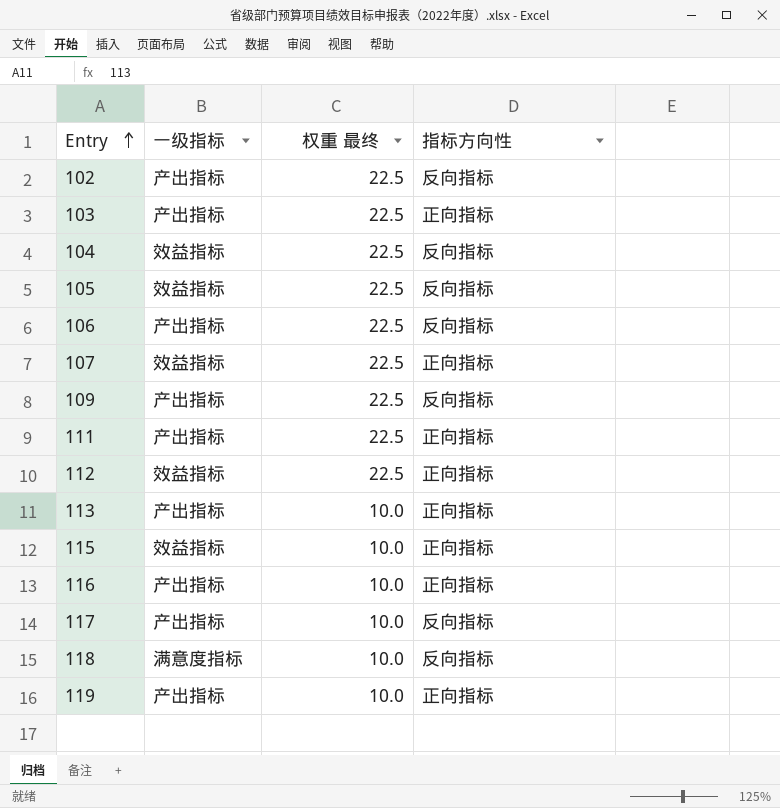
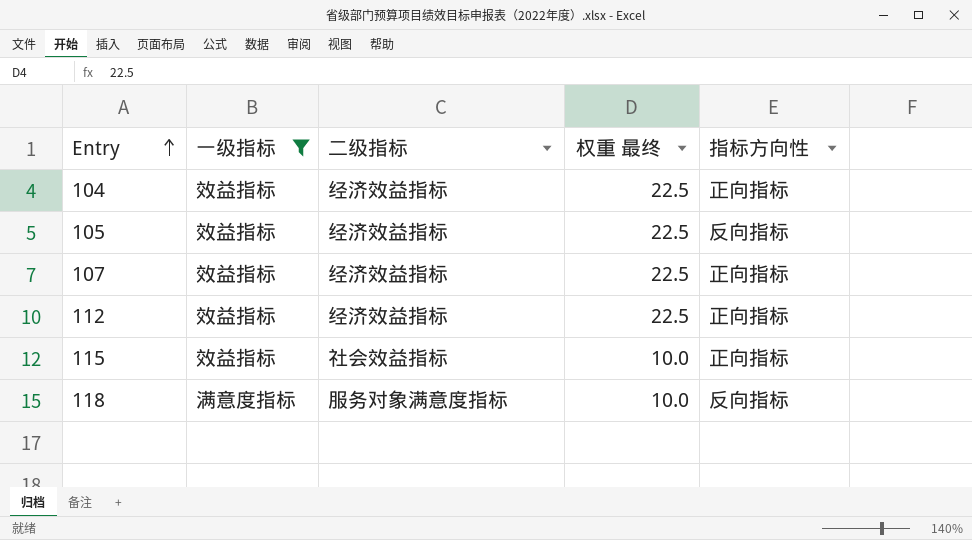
filter: none -> 一级指标 != 产出指标
column 二级指标 | position: none -> 3
104 | 指标方向性: 反向指标 -> 正向指标

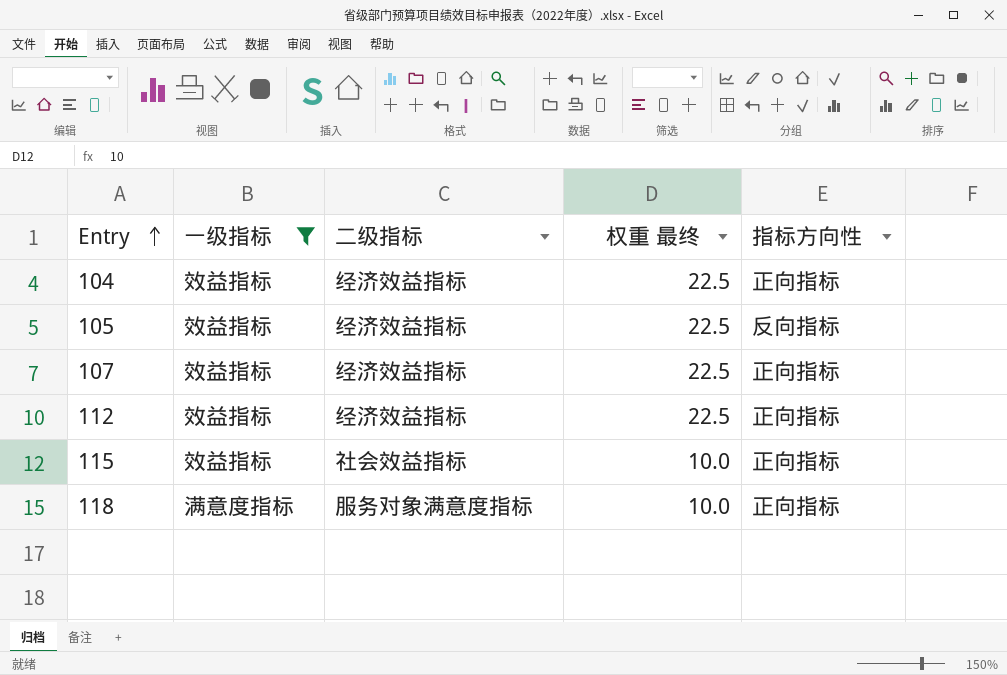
118 | 指标方向性: 反向指标 -> 正向指标

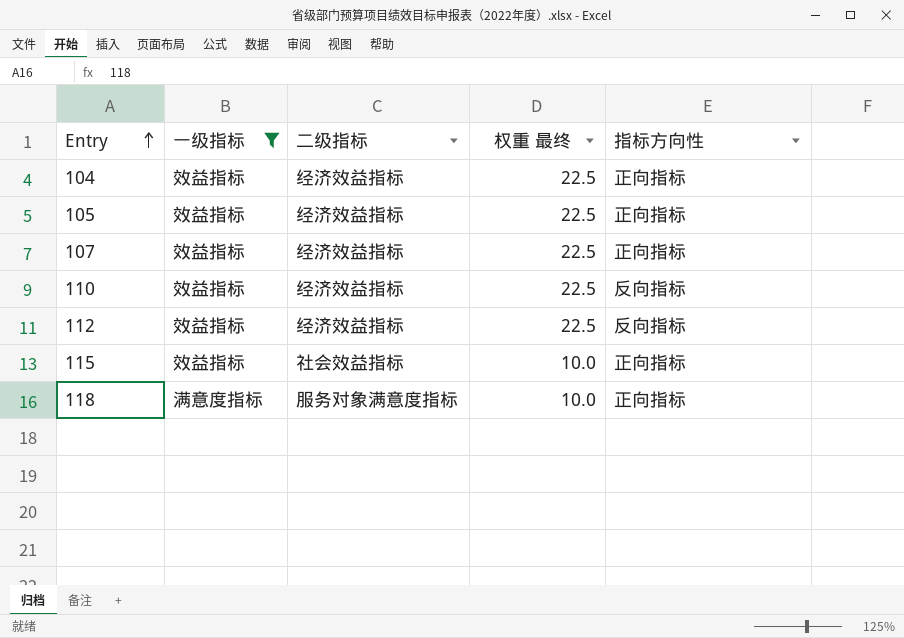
105 | 指标方向性: 反向指标 -> 正向指标
row 110: none -> 效益指标 | 经济效益指标 | 22.5 | 反向指标
112 | 指标方向性: 正向指标 -> 反向指标

